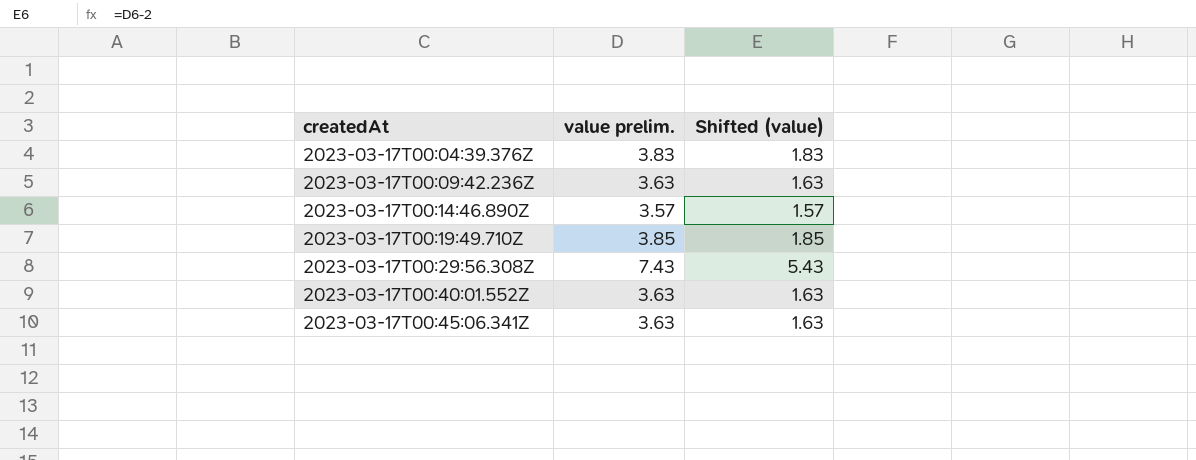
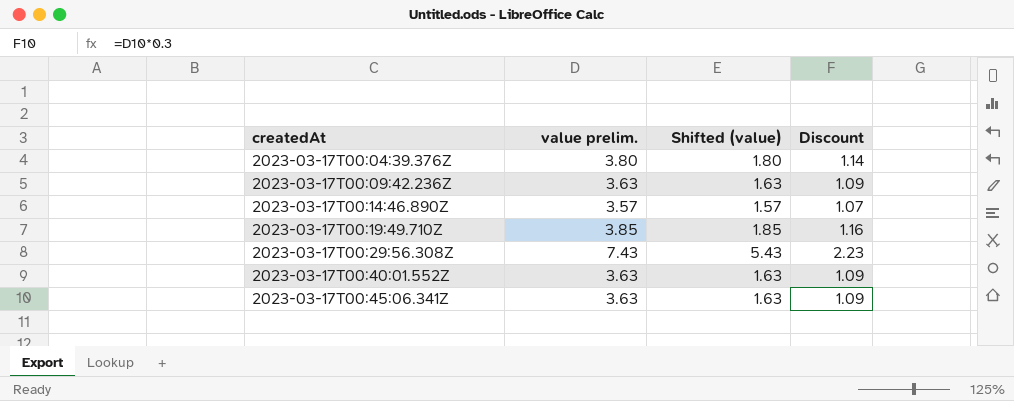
column Discount | formula: none -> [value prelim.] * 0.3
2023-03-17T00:04:39.376Z | value prelim.: 3.83 -> 3.80
2023-03-17T00:04:39.376Z | Shifted (value): 1.83 -> 1.80

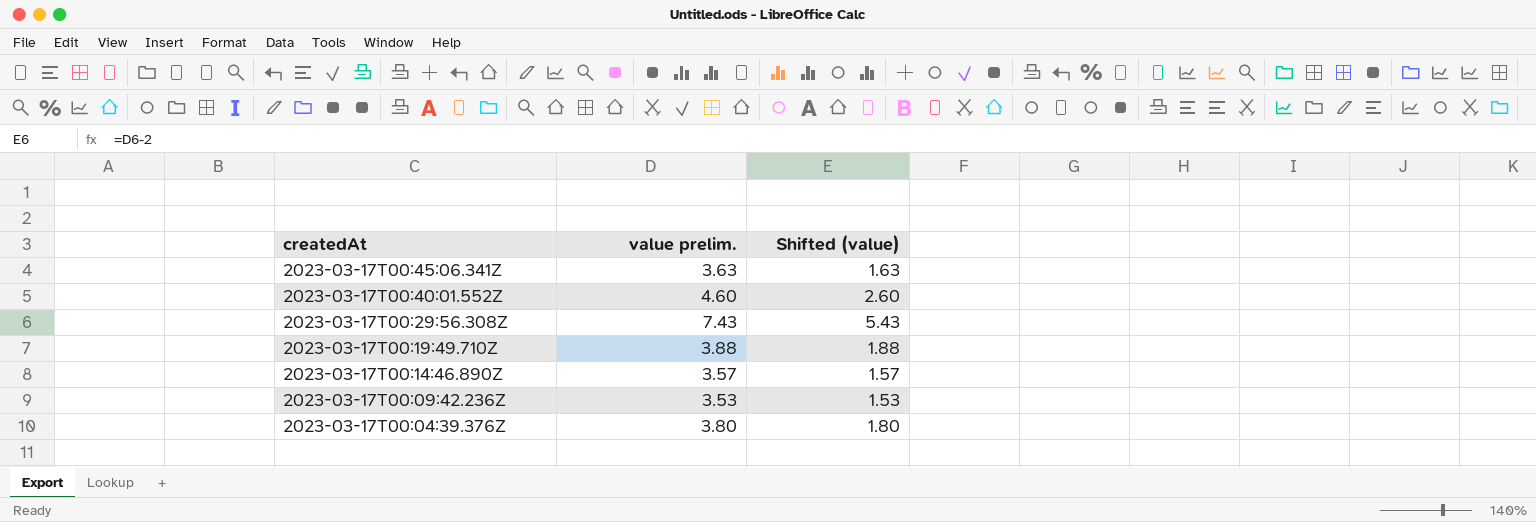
row order: createdAt ascending -> createdAt descending
column Discount | formula: [value prelim.] * 0.3 -> none
2023-03-17T00:40:01.552Z | value prelim.: 3.63 -> 4.60
2023-03-17T00:40:01.552Z | Shifted (value): 1.63 -> 2.60
2023-03-17T00:19:49.710Z | value prelim.: 3.85 -> 3.88
2023-03-17T00:19:49.710Z | Shifted (value): 1.85 -> 1.88
2023-03-17T00:09:42.236Z | value prelim.: 3.63 -> 3.53
2023-03-17T00:09:42.236Z | Shifted (value): 1.63 -> 1.53

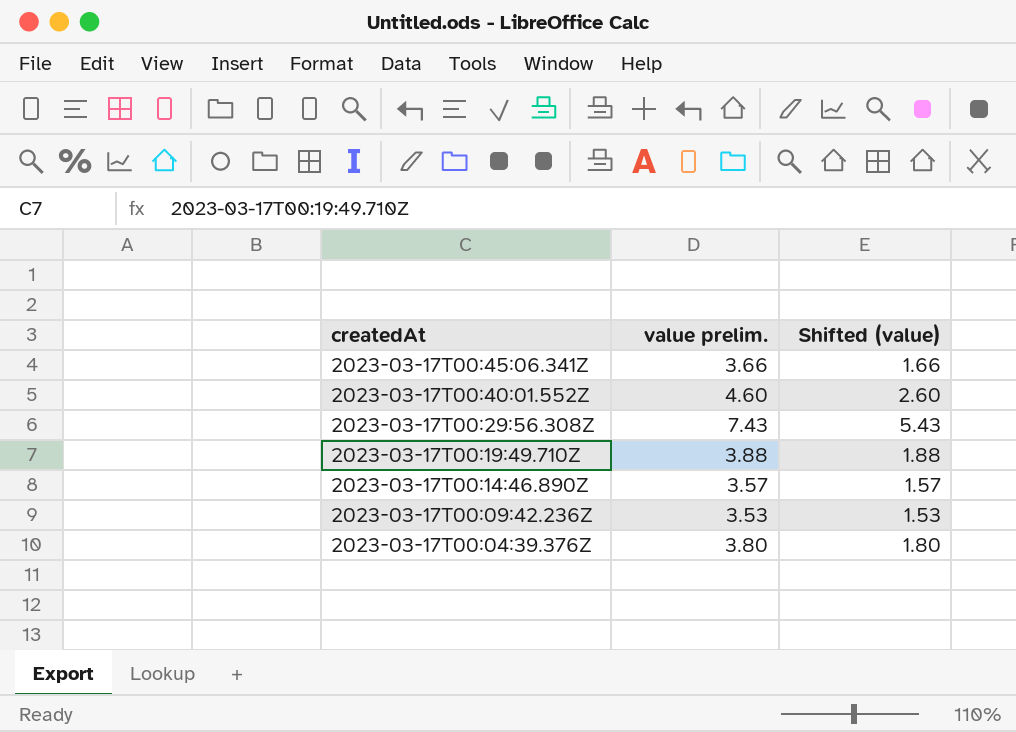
2023-03-17T00:45:06.341Z | value prelim.: 3.63 -> 3.66
2023-03-17T00:45:06.341Z | Shifted (value): 1.63 -> 1.66

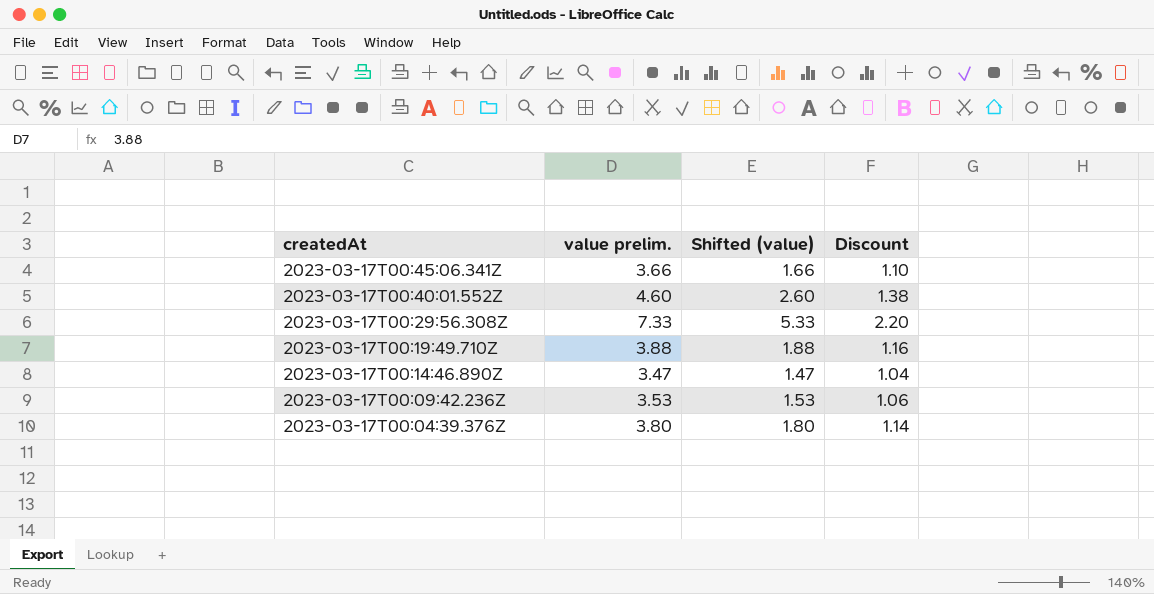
column Discount | formula: none -> [value prelim.] * 0.3
2023-03-17T00:29:56.308Z | value prelim.: 7.43 -> 7.33
2023-03-17T00:29:56.308Z | Shifted (value): 5.43 -> 5.33
2023-03-17T00:14:46.890Z | value prelim.: 3.57 -> 3.47
2023-03-17T00:14:46.890Z | Shifted (value): 1.57 -> 1.47

